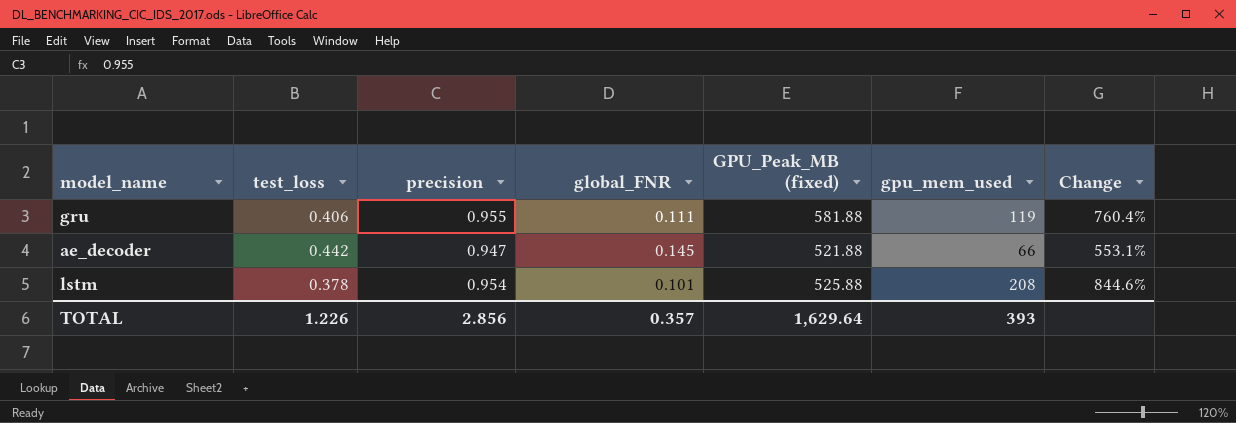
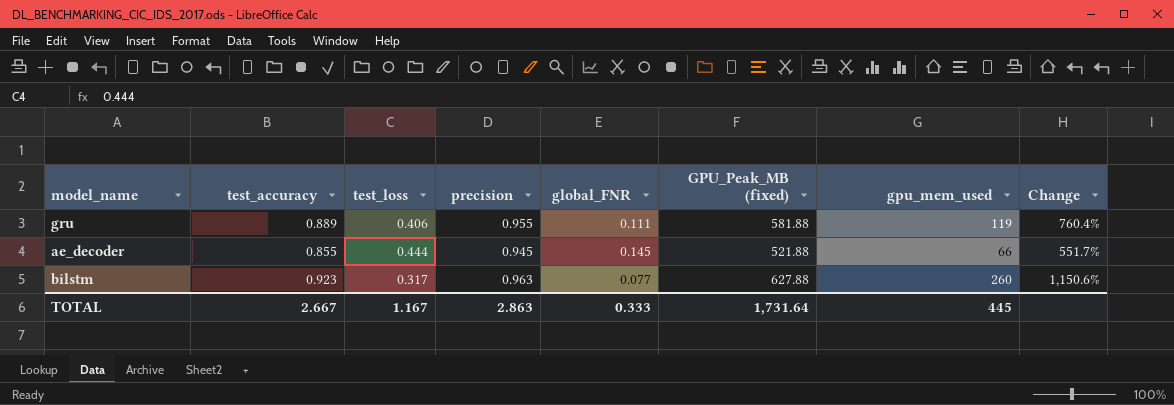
column test_accuracy | position: none -> 2
row lstm: 0.378 | 0.954 | 0.101 | 525.88 | 208 | 844.6% -> none
ae_decoder | test_loss: 0.442 -> 0.444
ae_decoder | precision: 0.947 -> 0.945
ae_decoder | Change: 553.1% -> 551.7%
row bilstm: none -> 0.923 | 0.317 | 0.963 | 0.077 | 627.88 | 260 | 1,150.6%
TOTAL | test_loss: 1.226 -> 1.167
TOTAL | precision: 2.856 -> 2.863
TOTAL | global_FNR: 0.357 -> 0.333
TOTAL | GPU_Peak_MB (fixed): 1,629.64 -> 1,731.64
TOTAL | gpu_mem_used: 393 -> 445

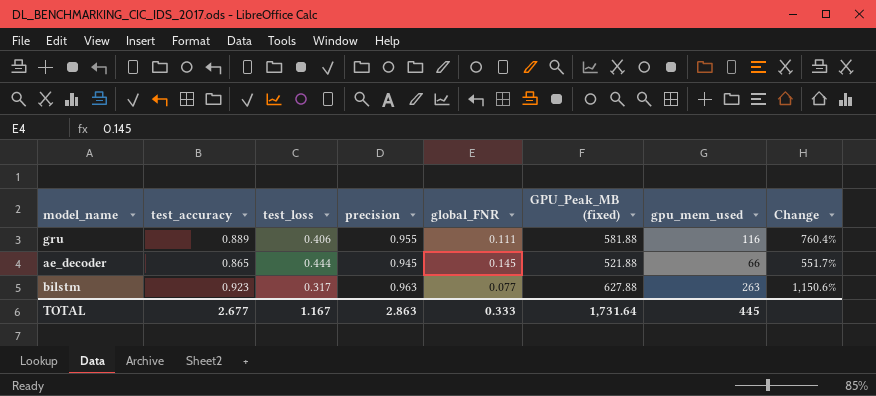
gru | gpu_mem_used: 119 -> 116
ae_decoder | test_accuracy: 0.855 -> 0.865
bilstm | gpu_mem_used: 260 -> 263
TOTAL | test_accuracy: 2.667 -> 2.677

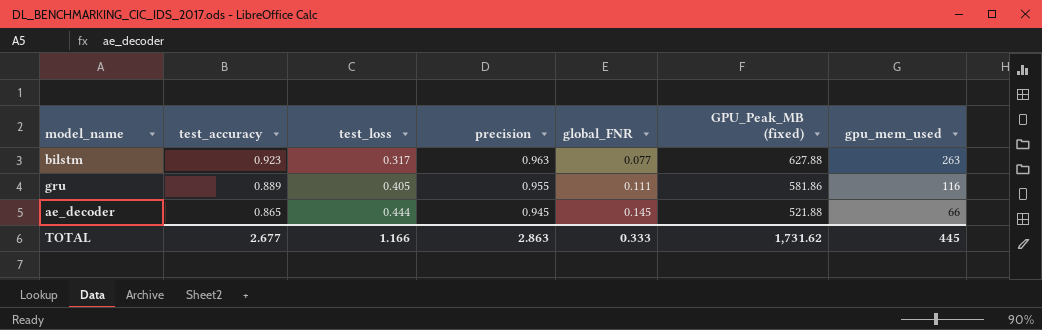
row order: none -> test_accuracy descending
column Change | formula: ([precision] - [global_FNR]) / [global_FNR] -> none
gru | test_loss: 0.406 -> 0.405
gru | GPU_Peak_MB (fixed): 581.88 -> 581.86
TOTAL | test_loss: 1.167 -> 1.166
TOTAL | GPU_Peak_MB (fixed): 1,731.64 -> 1,731.62

